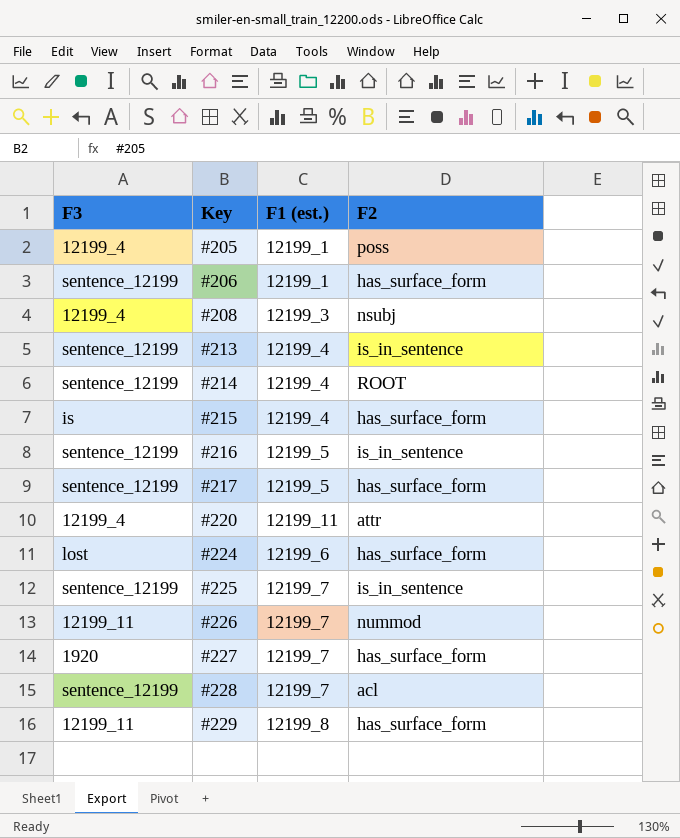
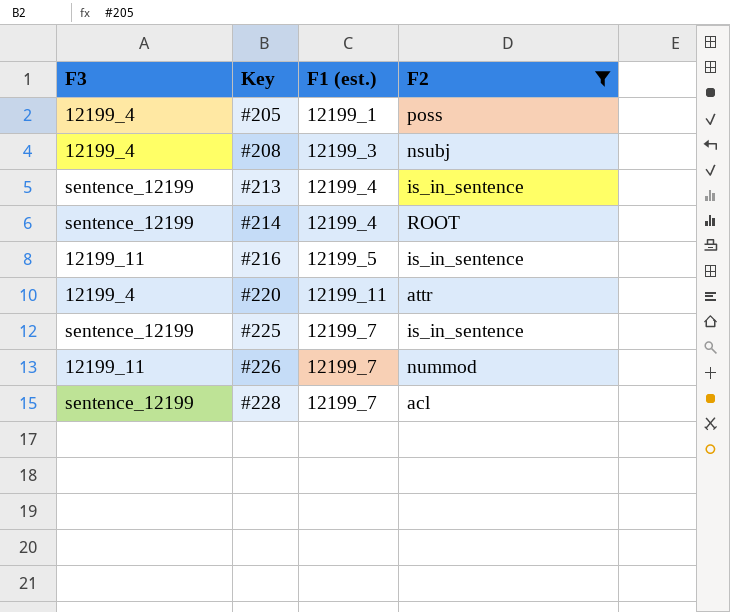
filter: none -> F2 != has_surface_form
#216 | F3: sentence_12199 -> 12199_11

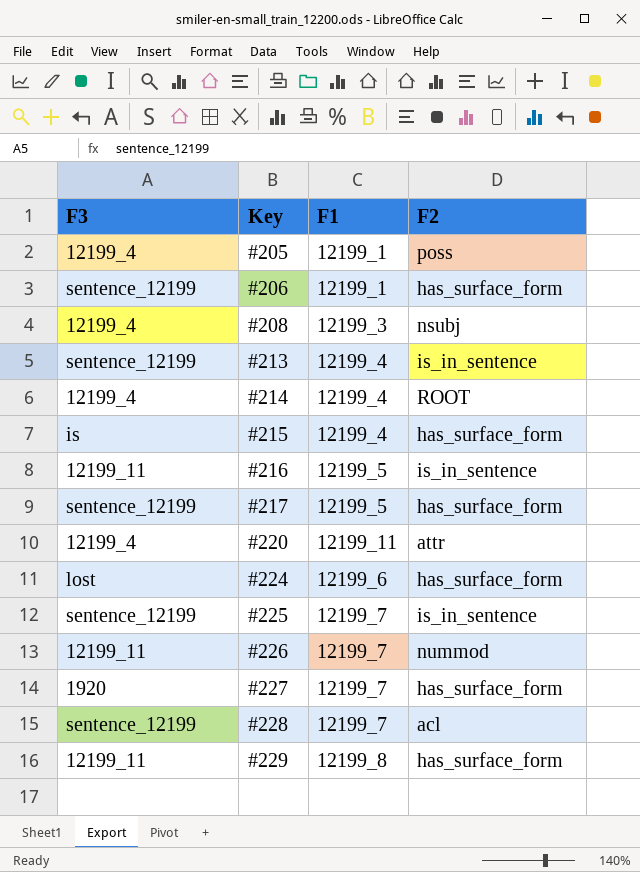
filter: F2 != has_surface_form -> none
column name: F1 (est.) -> F1
#214 | F3: sentence_12199 -> 12199_4

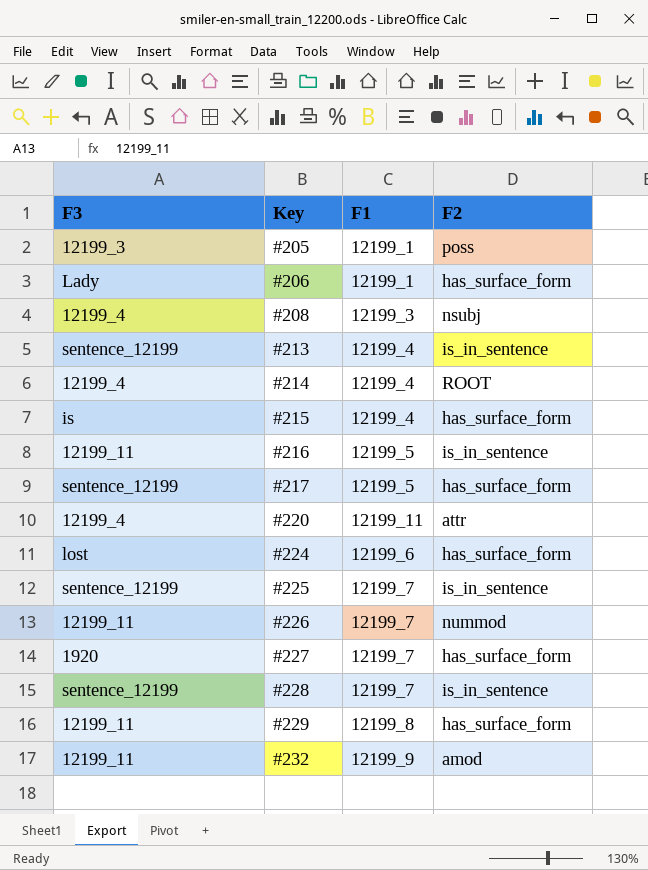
#205 | F3: 12199_4 -> 12199_3
#206 | F3: sentence_12199 -> Lady
#228 | F2: acl -> is_in_sentence
row #232: none -> 12199_11 | 12199_9 | amod

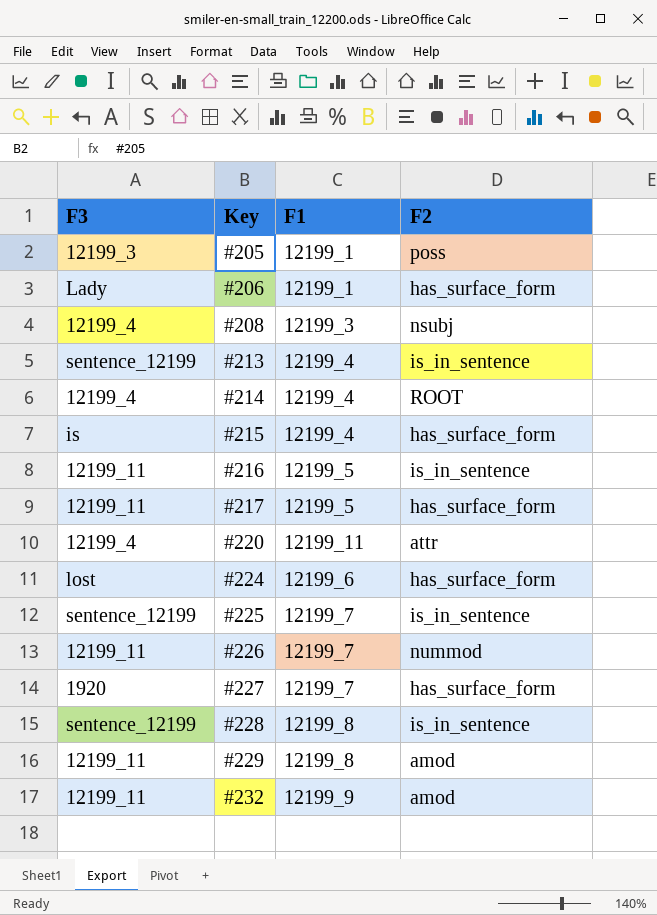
#217 | F3: sentence_12199 -> 12199_11
#228 | F1: 12199_7 -> 12199_8
#229 | F2: has_surface_form -> amod

